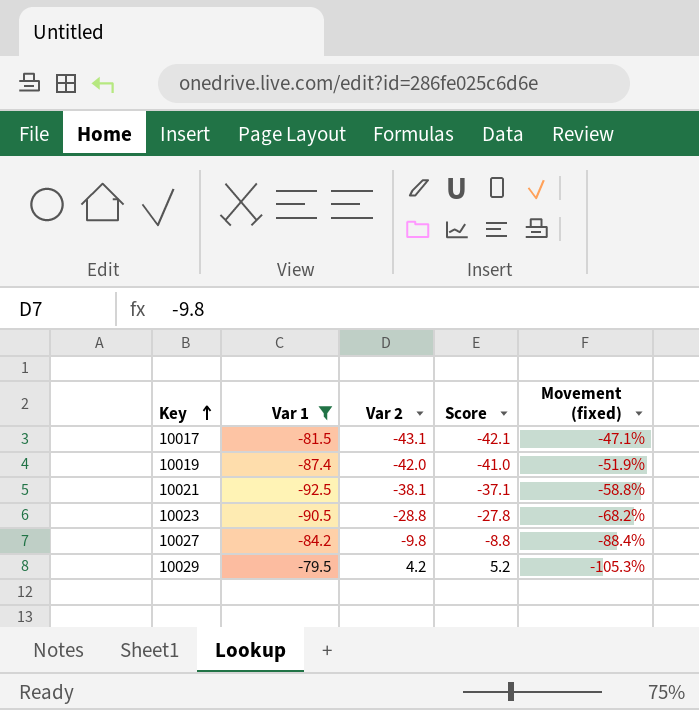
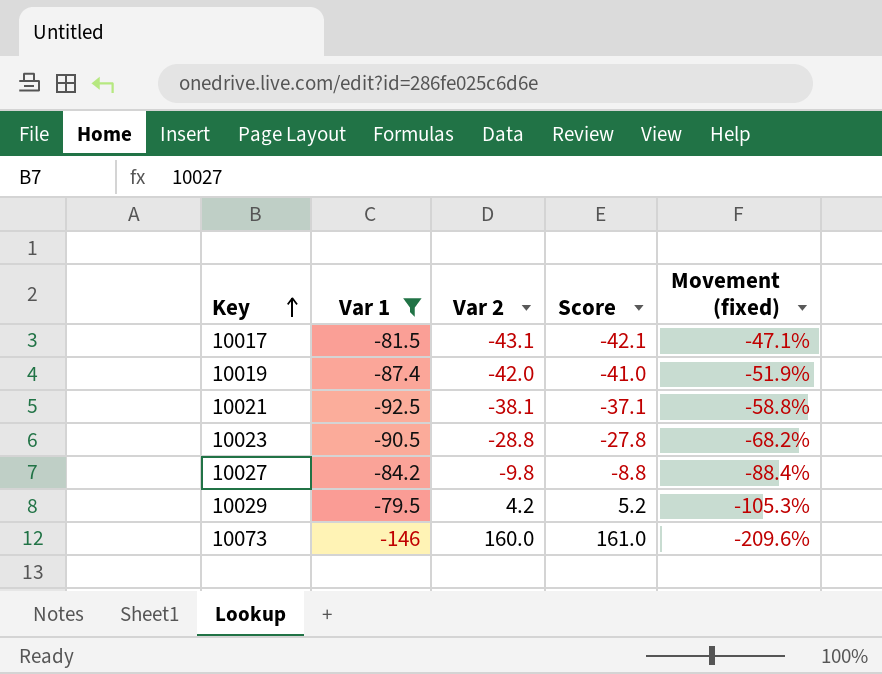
row 10073: none -> -146 | 160.0 | 161.0 | -209.6%

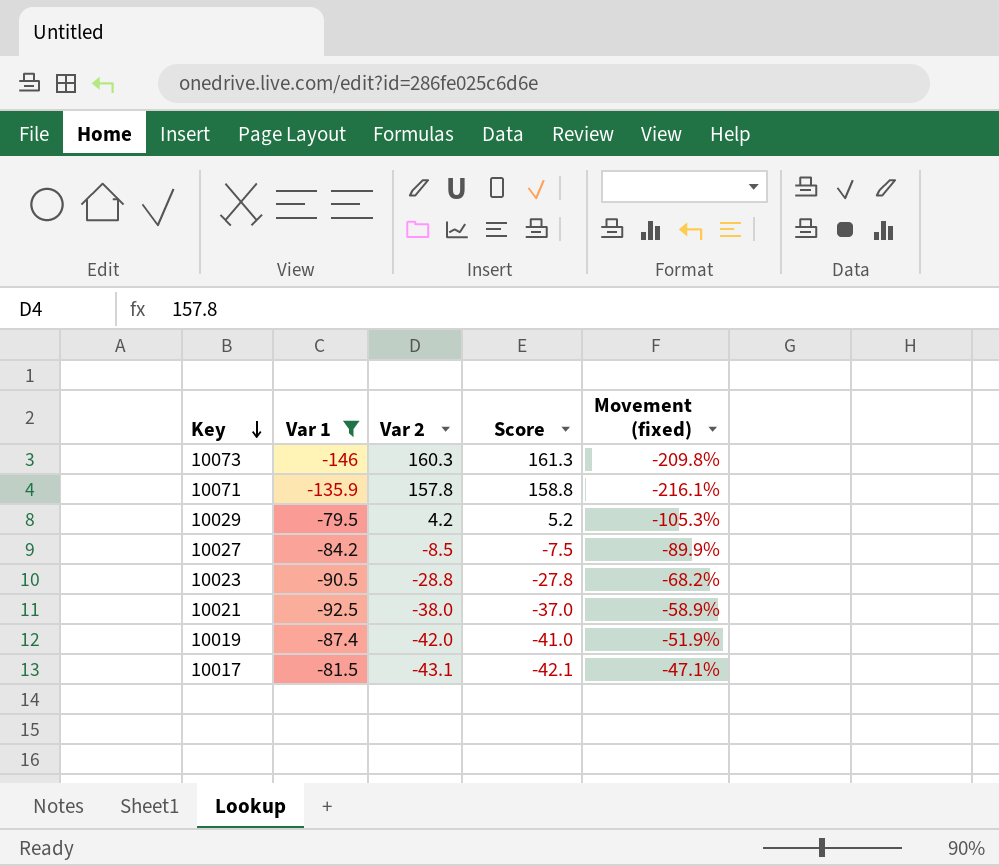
row order: Key ascending -> Key descending
10073 | Var 2: 160.0 -> 160.3
10073 | Score: 161.0 -> 161.3
10073 | Movement (fixed): -209.6% -> -209.8%
row 10071: none -> -135.9 | 157.8 | 158.8 | -216.1%
10027 | Var 2: -9.8 -> -8.5
10027 | Score: -8.8 -> -7.5
10027 | Movement (fixed): -88.4% -> -89.9%
10021 | Var 2: -38.1 -> -38.0
10021 | Score: -37.1 -> -37.0
10021 | Movement (fixed): -58.8% -> -58.9%

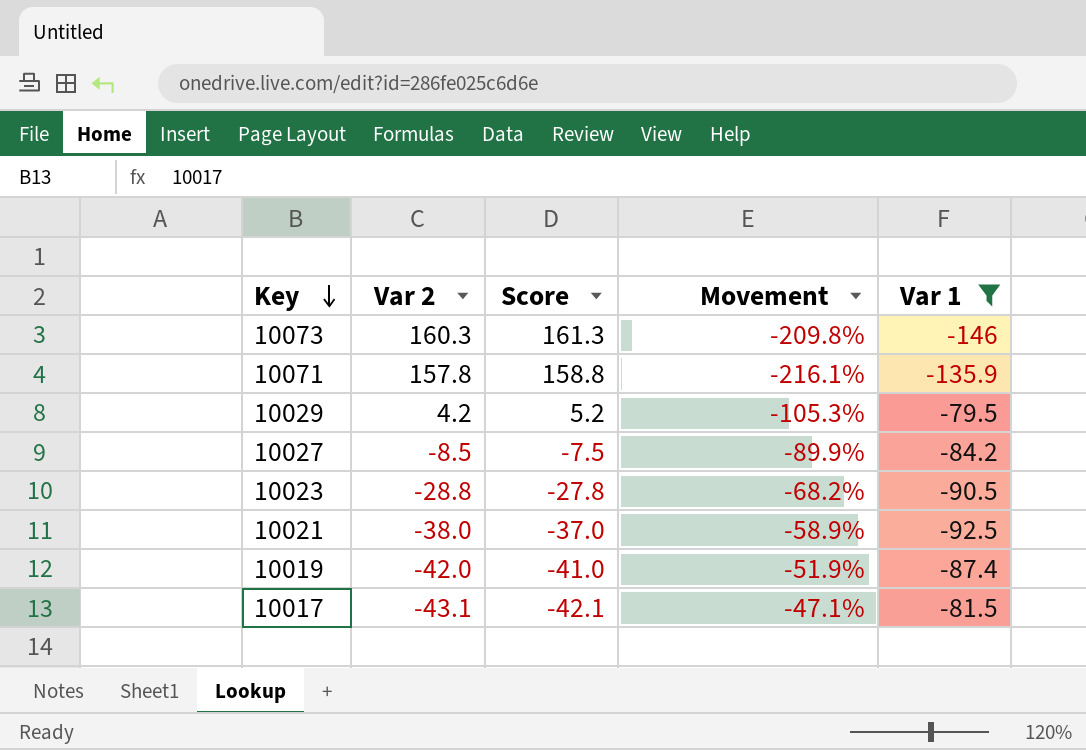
column name: Movement (fixed) -> Movement
column Var 1 | position: 2 -> 5

